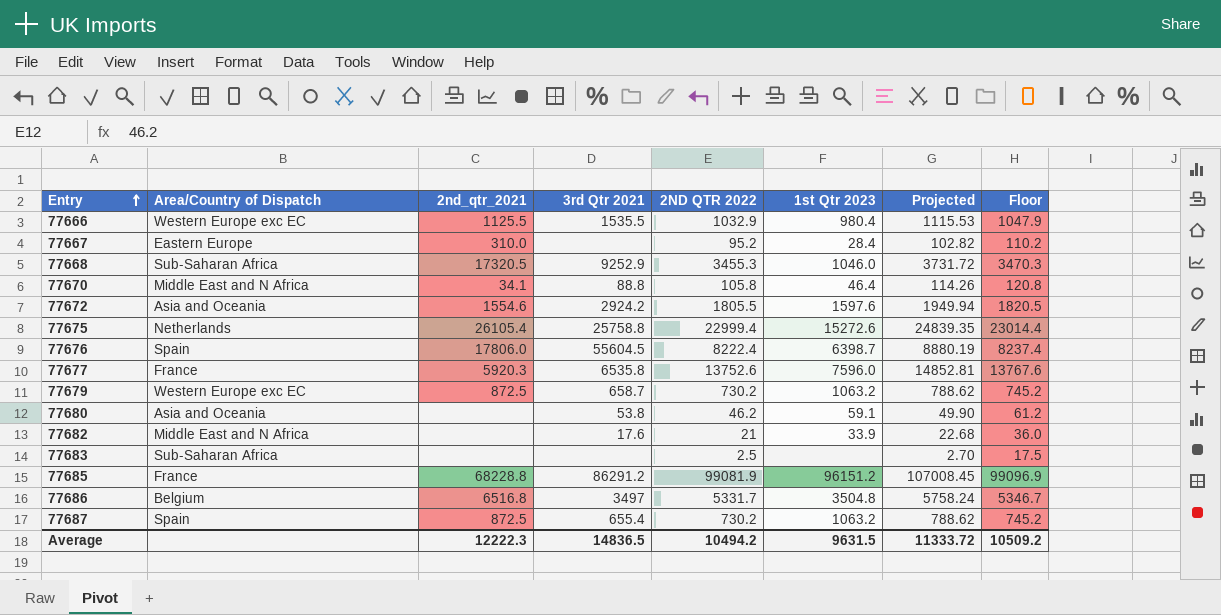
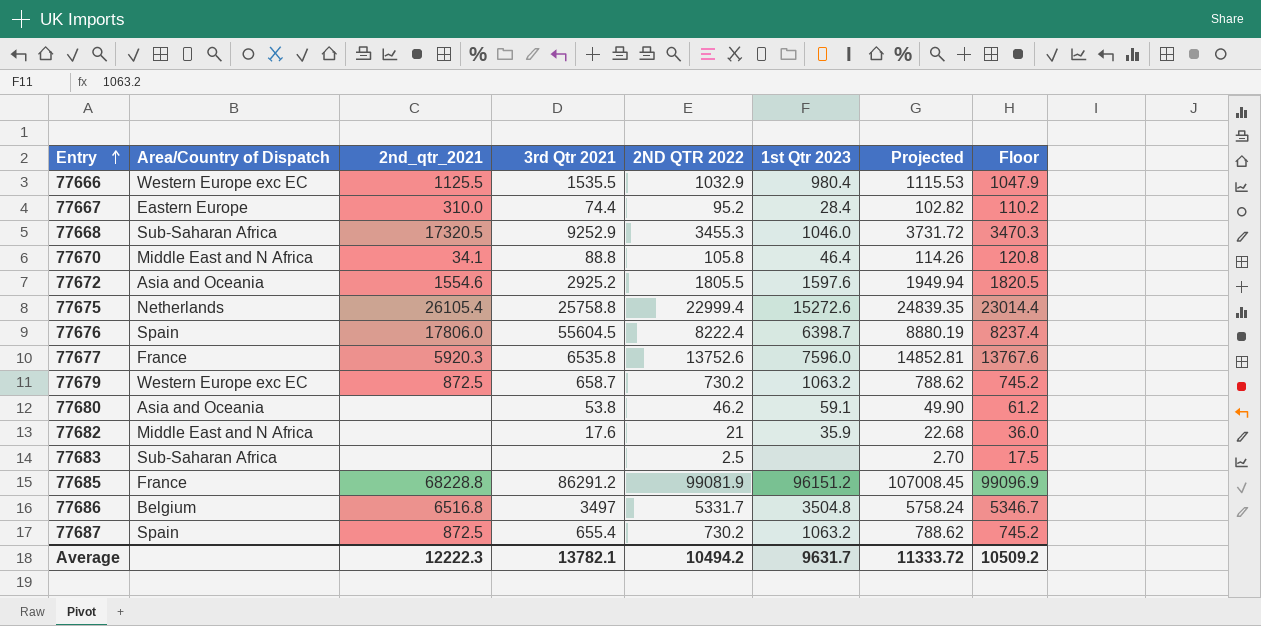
77667 | 3rd Qtr 2021: none -> 74.4
77672 | 3rd Qtr 2021: 2924.2 -> 2925.2
77682 | 1st Qtr 2023: 33.9 -> 35.9
Average | 3rd Qtr 2021: 14836.5 -> 13782.1
Average | 1st Qtr 2023: 9631.5 -> 9631.7

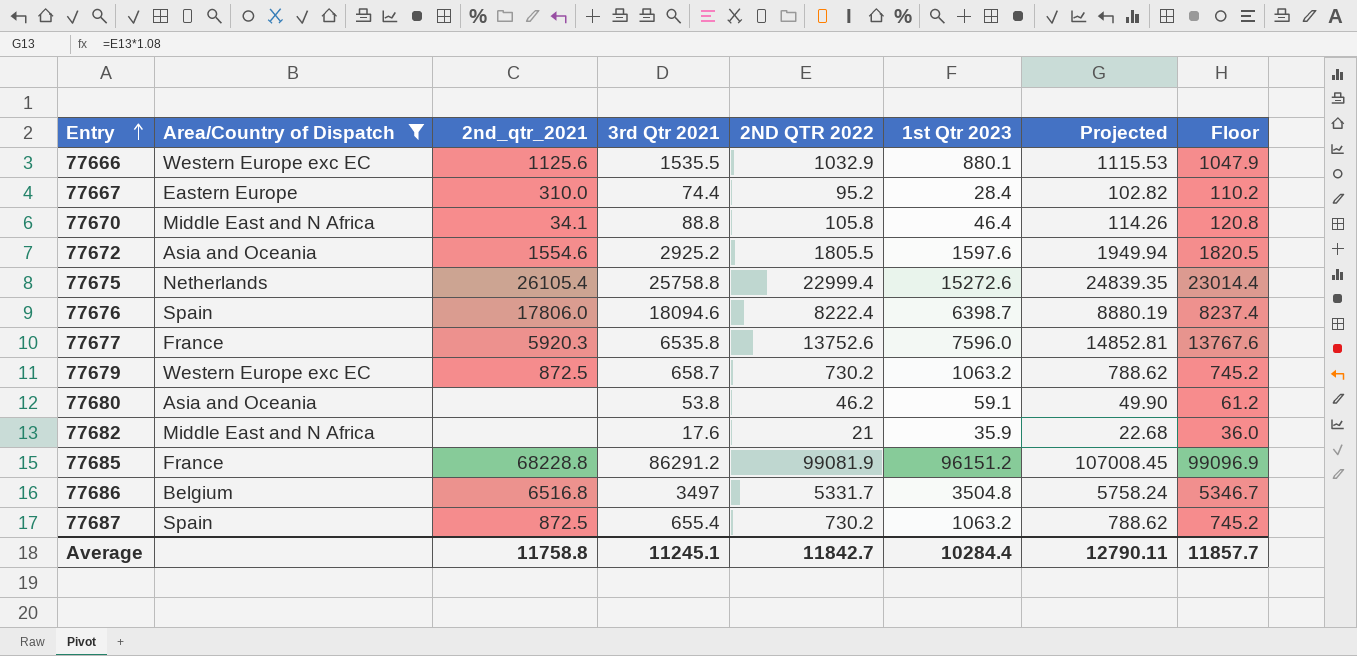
filter: none -> Area/Country of Dispatch != Sub-Saharan Africa
77666 | 2nd_qtr_2021: 1125.5 -> 1125.6
77666 | 1st Qtr 2023: 980.4 -> 880.1
77676 | 3rd Qtr 2021: 55604.5 -> 18094.6
Average | 2nd_qtr_2021: 12222.3 -> 11758.8
Average | 3rd Qtr 2021: 13782.1 -> 11245.1
Average | 2ND QTR 2022: 10494.2 -> 11842.7
Average | 1st Qtr 2023: 9631.7 -> 10284.4
Average | Projected: 11333.72 -> 12790.11
Average | Floor: 10509.2 -> 11857.7

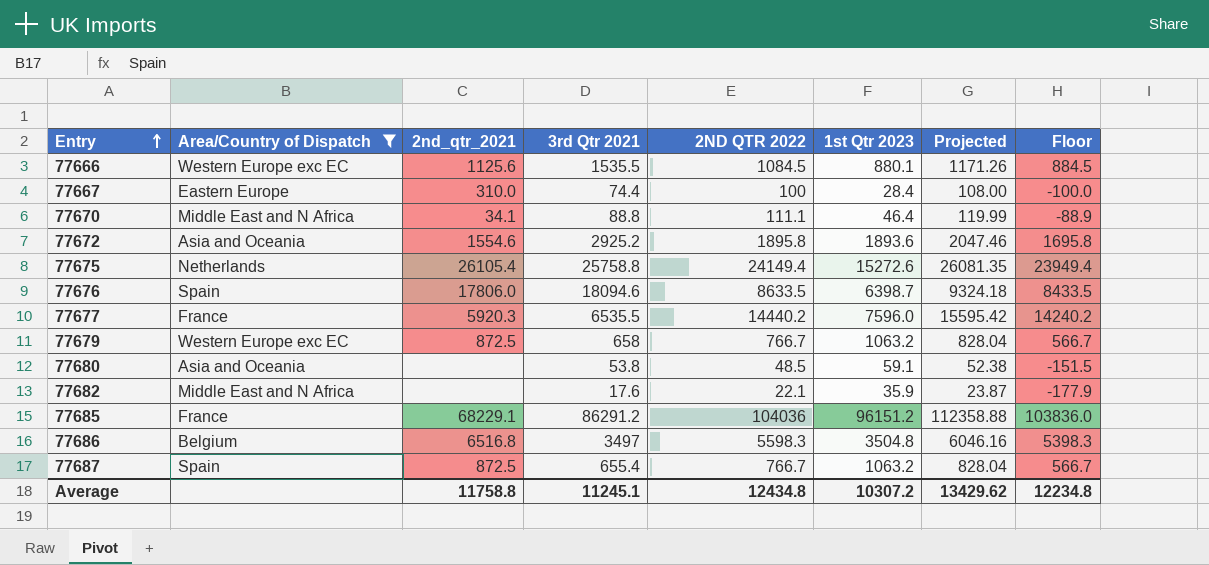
column Floor | formula: [2ND QTR 2022] + 15 -> [2ND QTR 2022] - 200
77666 | 2ND QTR 2022: 1032.9 -> 1084.5
77666 | Projected: 1115.53 -> 1171.26
77667 | 2ND QTR 2022: 95.2 -> 100
77667 | Projected: 102.82 -> 108.00
77670 | 2ND QTR 2022: 105.8 -> 111.1
77670 | Projected: 114.26 -> 119.99
77672 | 2ND QTR 2022: 1805.5 -> 1895.8
77672 | 1st Qtr 2023: 1597.6 -> 1893.6
77672 | Projected: 1949.94 -> 2047.46
77675 | 2ND QTR 2022: 22999.4 -> 24149.4
77675 | Projected: 24839.35 -> 26081.35
77676 | 2ND QTR 2022: 8222.4 -> 8633.5
77676 | Projected: 8880.19 -> 9324.18
77677 | 3rd Qtr 2021: 6535.8 -> 6535.5
77677 | 2ND QTR 2022: 13752.6 -> 14440.2
77677 | Projected: 14852.81 -> 15595.42
77679 | 3rd Qtr 2021: 658.7 -> 658
77679 | 2ND QTR 2022: 730.2 -> 766.7
77679 | Projected: 788.62 -> 828.04
77680 | 2ND QTR 2022: 46.2 -> 48.5
77680 | Projected: 49.90 -> 52.38
77682 | 2ND QTR 2022: 21 -> 22.1
77682 | Projected: 22.68 -> 23.87
77685 | 2nd_qtr_2021: 68228.8 -> 68229.1
77685 | 2ND QTR 2022: 99081.9 -> 104036
77685 | Projected: 107008.45 -> 112358.88
77686 | 2ND QTR 2022: 5331.7 -> 5598.3
77686 | Projected: 5758.24 -> 6046.16
77687 | 2ND QTR 2022: 730.2 -> 766.7
77687 | Projected: 788.62 -> 828.04
Average | 2ND QTR 2022: 11842.7 -> 12434.8
Average | 1st Qtr 2023: 10284.4 -> 10307.2
Average | Projected: 12790.11 -> 13429.62
Average | Floor: 11857.7 -> 12234.8

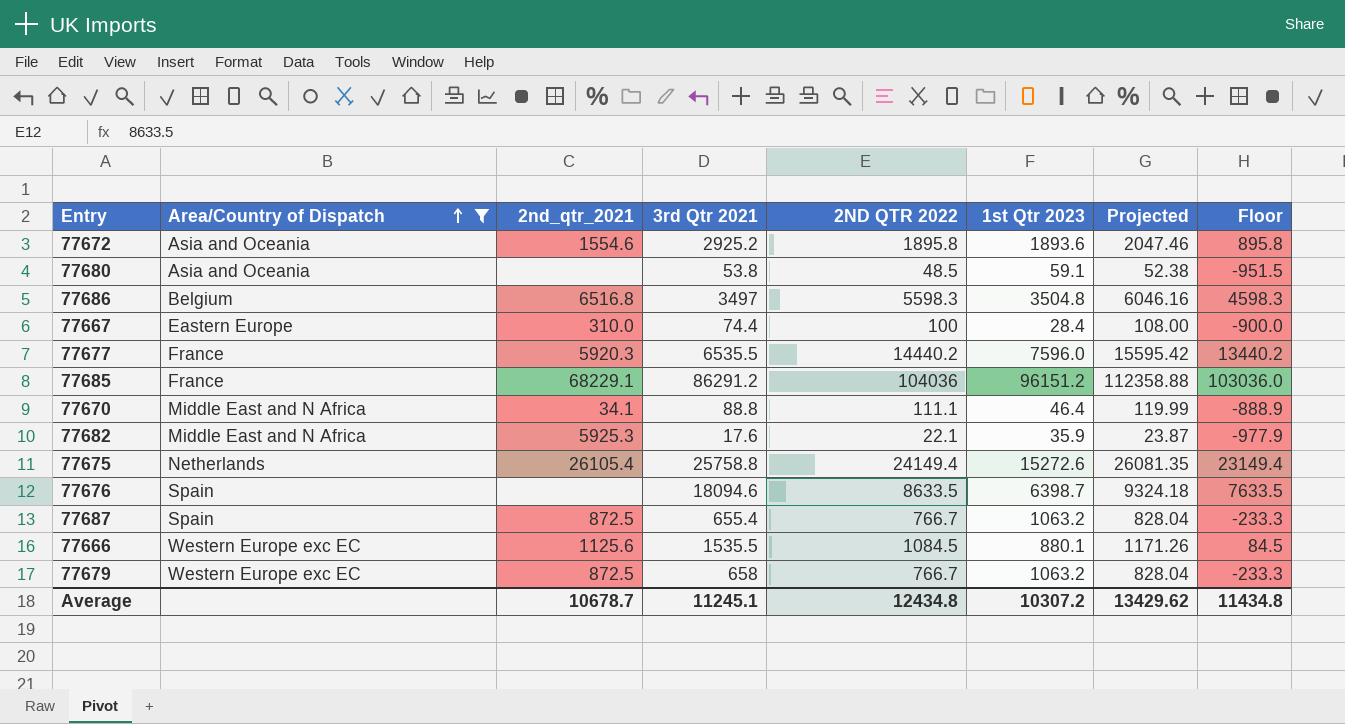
row order: Entry ascending -> Area/Country of Dispatch ascending
column Floor | formula: [2ND QTR 2022] - 200 -> [2ND QTR 2022] - 1000
77682 | 2nd_qtr_2021: none -> 5925.3
77676 | 2nd_qtr_2021: 17806.0 -> none
Average | 2nd_qtr_2021: 11758.8 -> 10678.7
Average | Floor: 12234.8 -> 11434.8

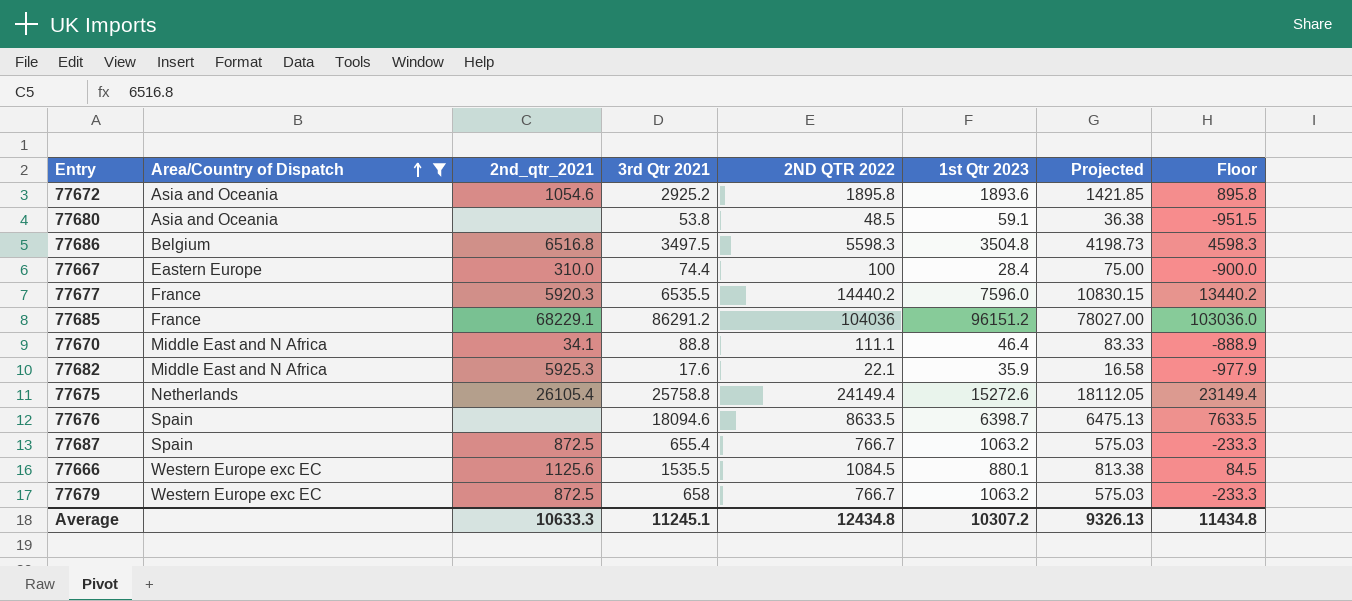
column Projected | formula: [2ND QTR 2022] * 1.08 -> [2ND QTR 2022] * 0.75
77672 | 2nd_qtr_2021: 1554.6 -> 1054.6
77686 | 3rd Qtr 2021: 3497 -> 3497.5
Average | 2nd_qtr_2021: 10678.7 -> 10633.3
Average | Projected: 13429.62 -> 9326.13

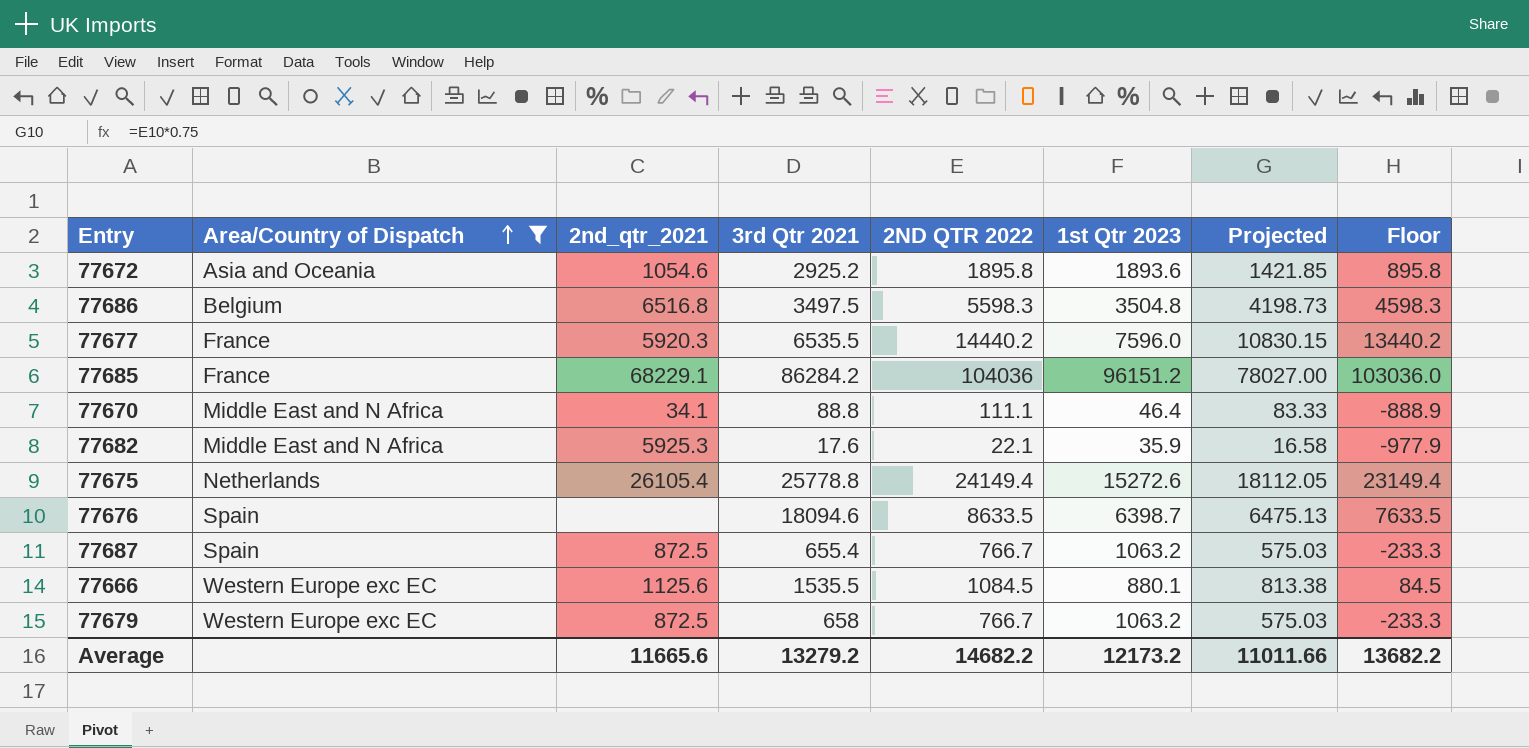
row 77680: Asia and Oceania | none | 53.8 | 48.5 | 59.1 | 36.38 | -951.5 -> none
row 77667: Eastern Europe | 310.0 | 74.4 | 100 | 28.4 | 75.00 | -900.0 -> none
77685 | 3rd Qtr 2021: 86291.2 -> 86284.2
77675 | 3rd Qtr 2021: 25758.8 -> 25778.8
Average | 2nd_qtr_2021: 10633.3 -> 11665.6
Average | 3rd Qtr 2021: 11245.1 -> 13279.2
Average | 2ND QTR 2022: 12434.8 -> 14682.2
Average | 1st Qtr 2023: 10307.2 -> 12173.2
Average | Projected: 9326.13 -> 11011.66
Average | Floor: 11434.8 -> 13682.2

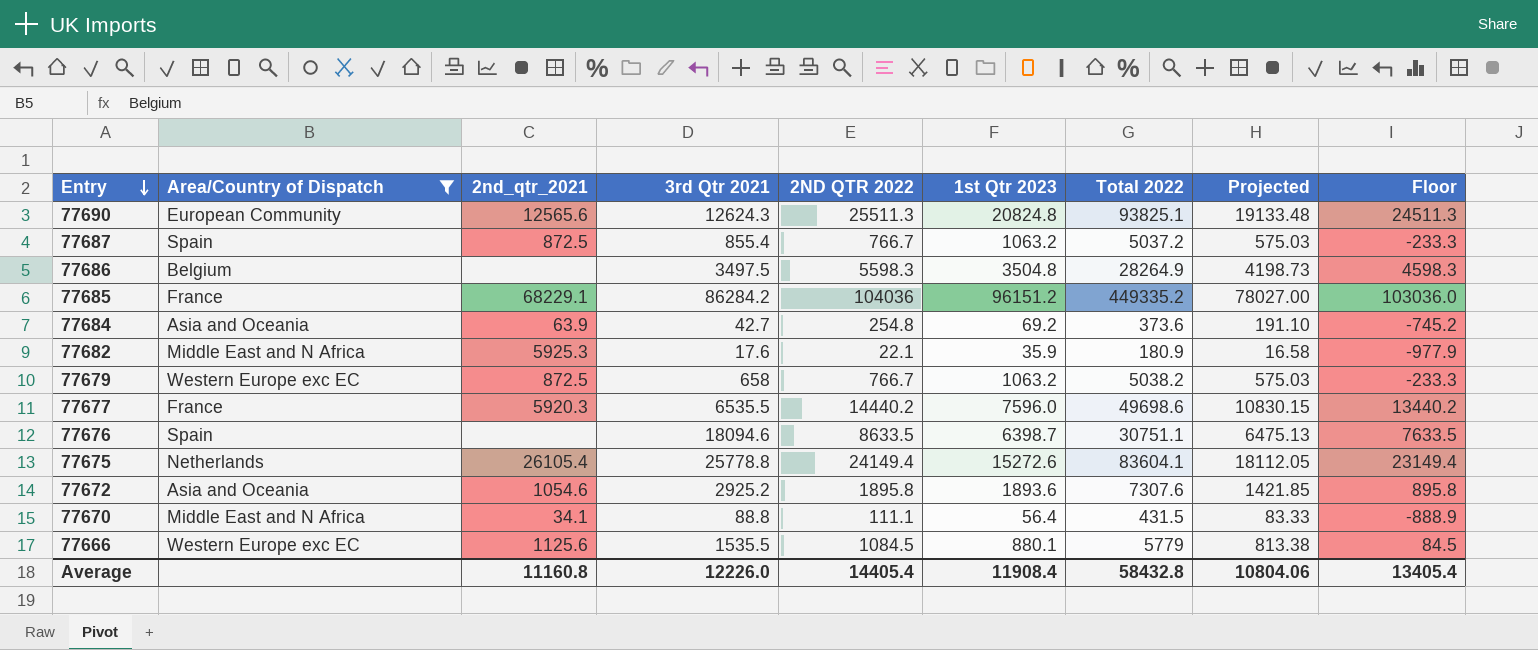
row order: Area/Country of Dispatch ascending -> Entry descending
column Total 2022 | position: none -> 7
row 77690: none -> European Community | 12565.6 | 12624.3 | 25511.3 | 20824.8 | 93825.1 | 19133.48 | 24511.3
77687 | 3rd Qtr 2021: 655.4 -> 855.4
77686 | 2nd_qtr_2021: 6516.8 -> none
row 77684: none -> Asia and Oceania | 63.9 | 42.7 | 254.8 | 69.2 | 373.6 | 191.10 | -745.2
77670 | 1st Qtr 2023: 46.4 -> 56.4
Average | 2nd_qtr_2021: 11665.6 -> 11160.8
Average | 3rd Qtr 2021: 13279.2 -> 12226.0
Average | 2ND QTR 2022: 14682.2 -> 14405.4
Average | 1st Qtr 2023: 12173.2 -> 11908.4
Average | Projected: 11011.66 -> 10804.06
Average | Floor: 13682.2 -> 13405.4

